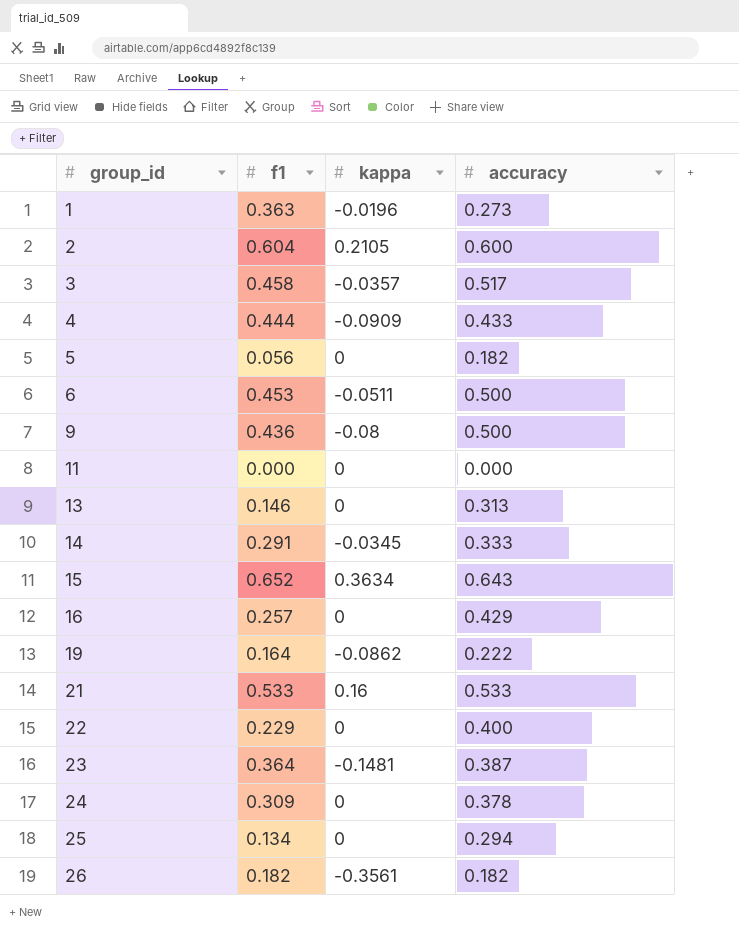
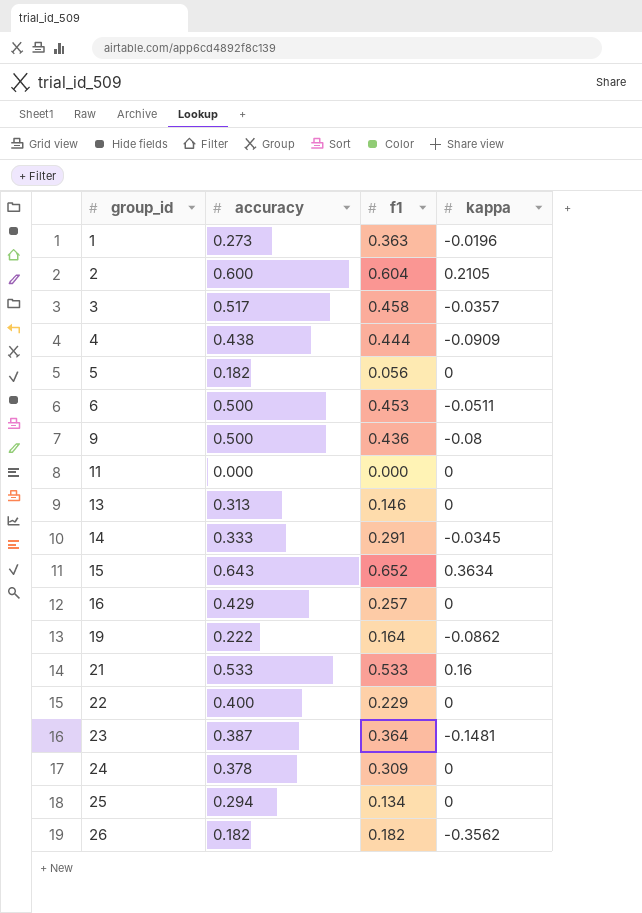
column accuracy | position: 4 -> 2
4 | accuracy: 0.433 -> 0.438
26 | kappa: -0.3561 -> -0.3562

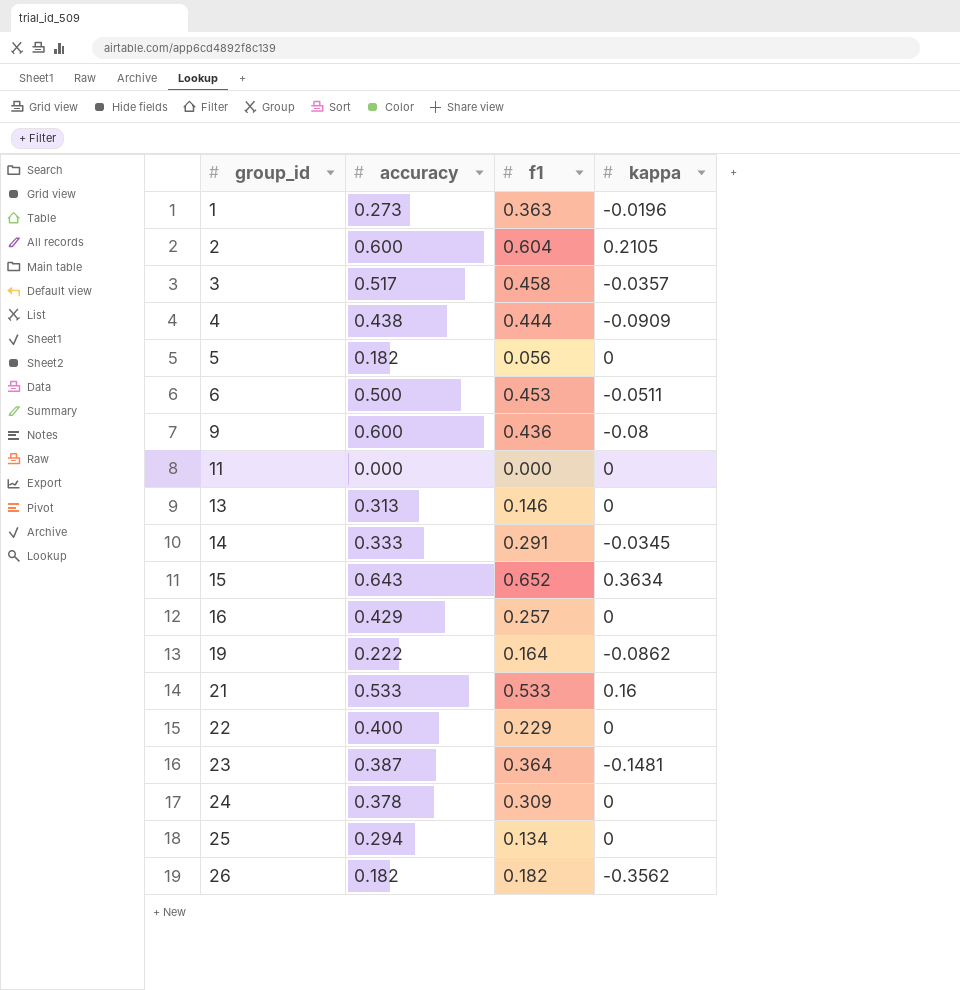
9 | accuracy: 0.500 -> 0.600

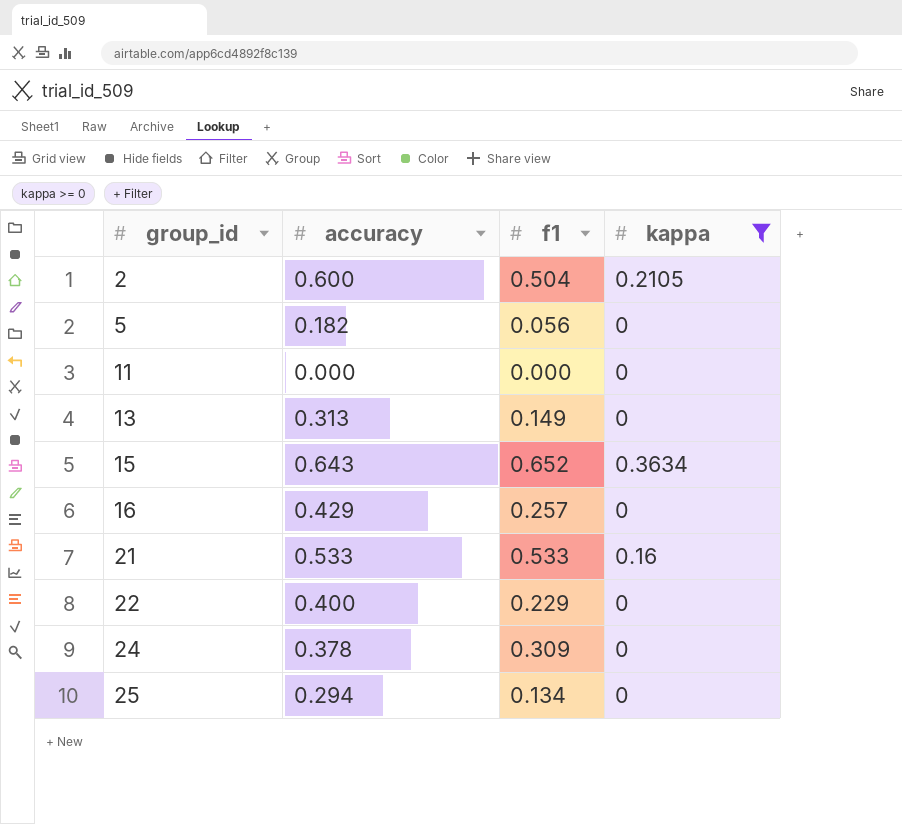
filter: none -> kappa >= 0
2 | f1: 0.604 -> 0.504
13 | f1: 0.146 -> 0.149

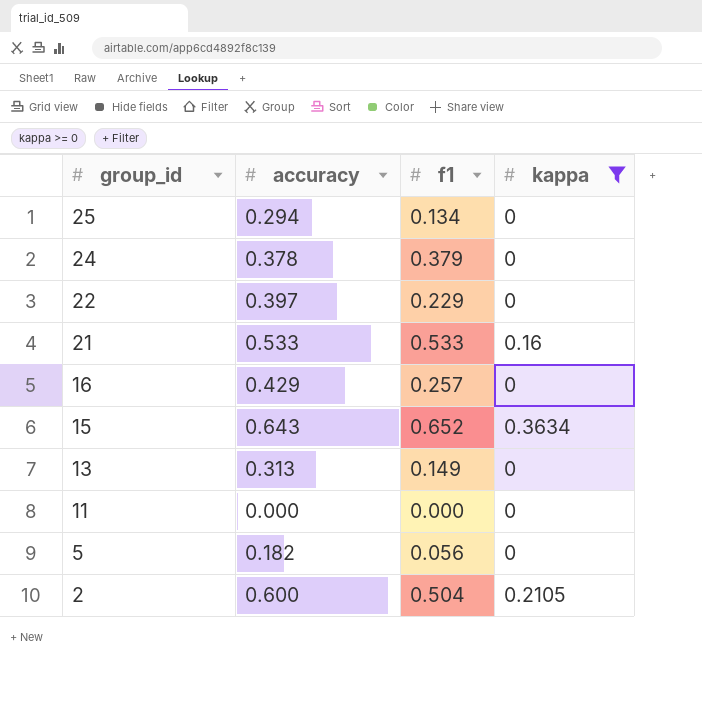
row order: group_id ascending -> group_id descending
24 | f1: 0.309 -> 0.379
22 | accuracy: 0.400 -> 0.397

